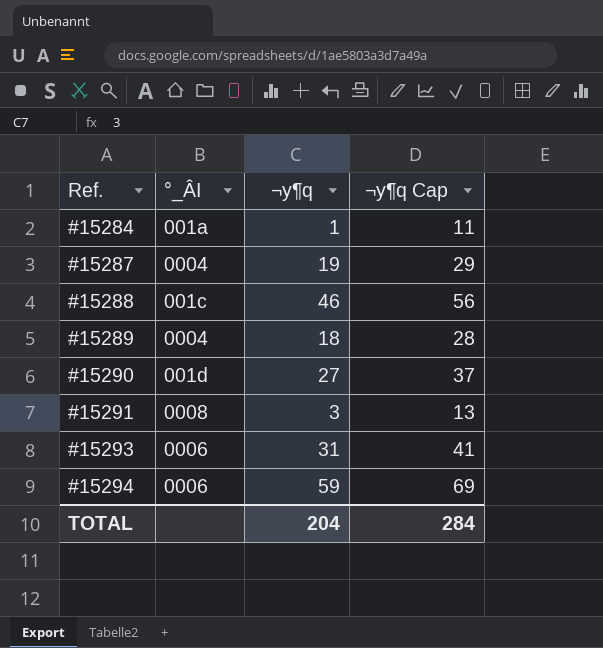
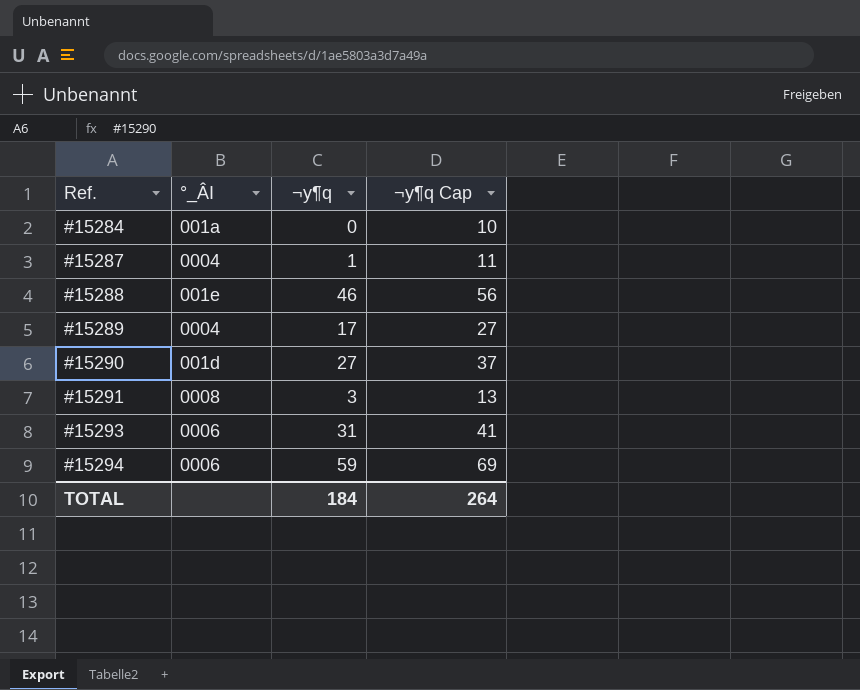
#15284 | ¬y¶q: 1 -> 0
#15284 | ¬y¶q Cap: 11 -> 10
#15287 | ¬y¶q: 19 -> 1
#15287 | ¬y¶q Cap: 29 -> 11
#15288 | °_ÂI: 001c -> 001e
#15289 | ¬y¶q: 18 -> 17
#15289 | ¬y¶q Cap: 28 -> 27
TOTAL | ¬y¶q: 204 -> 184
TOTAL | ¬y¶q Cap: 284 -> 264

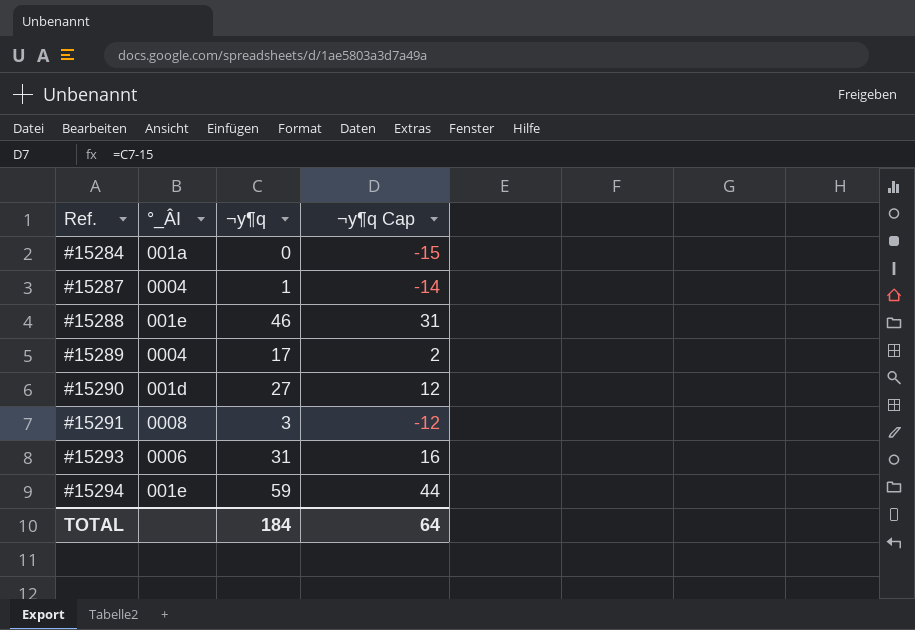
column ¬y¶q Cap | formula: [¬y¶q] + 10 -> [¬y¶q] - 15
#15294 | °_ÂI: 0006 -> 001e
TOTAL | ¬y¶q Cap: 264 -> 64

